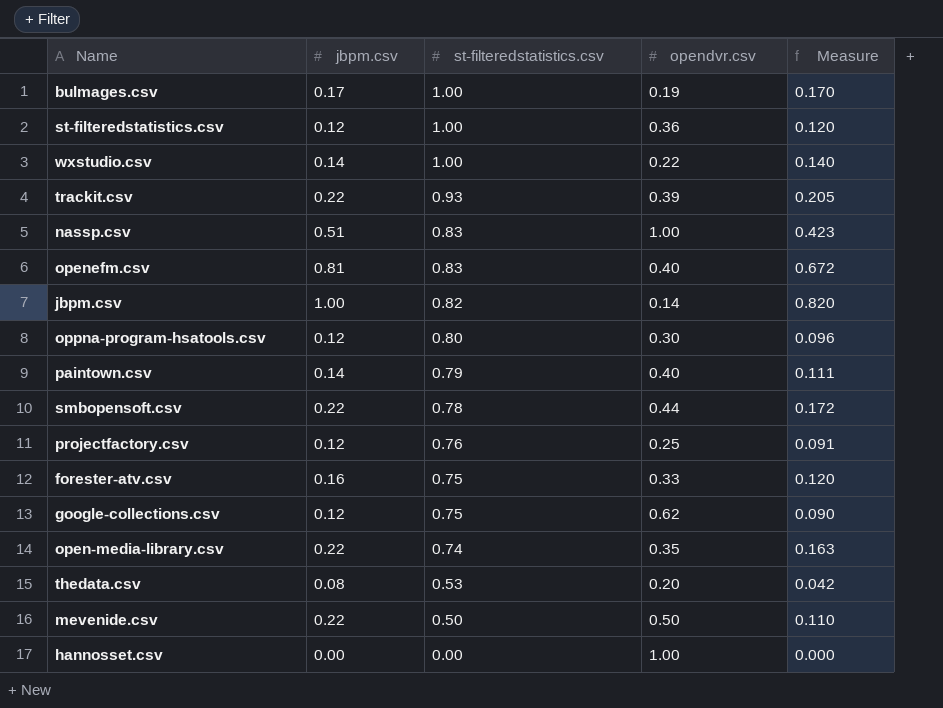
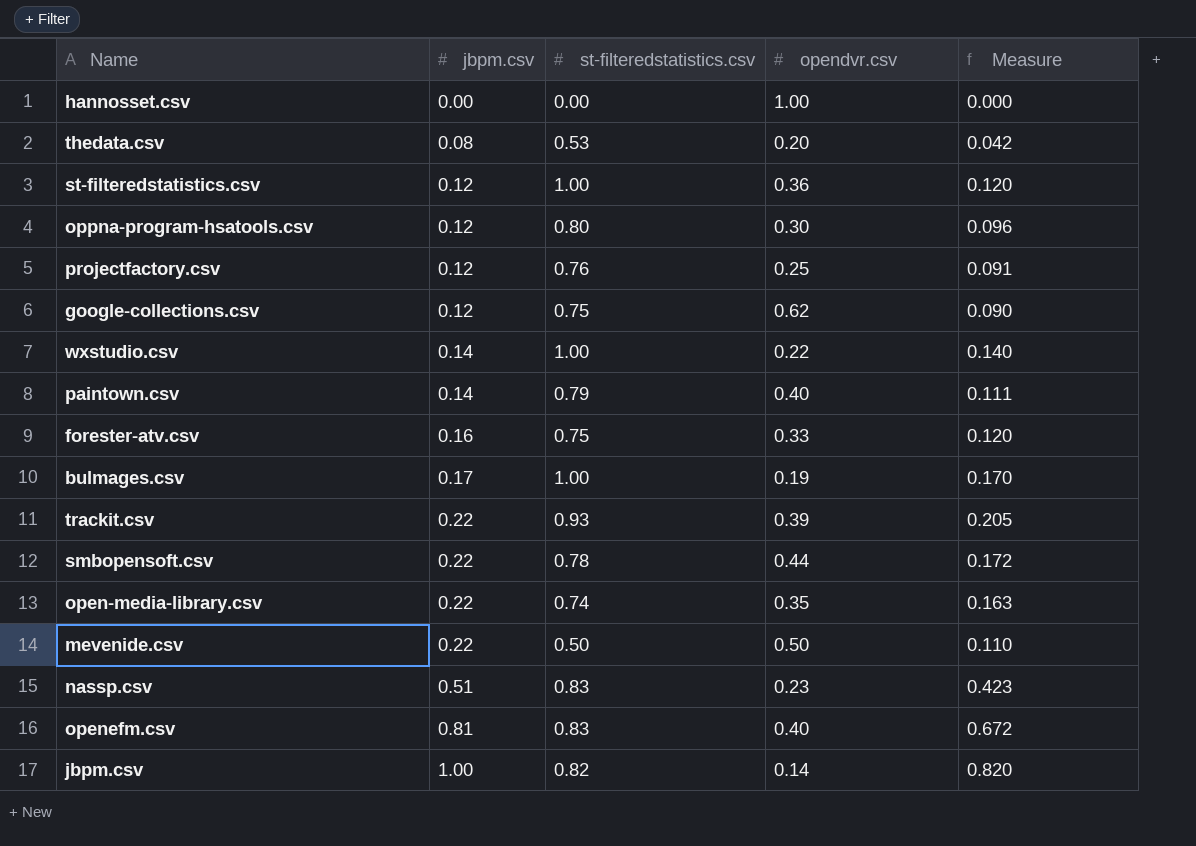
row order: st-filteredstatistics.csv descending -> jbpm.csv ascending
nassp.csv | opendvr.csv: 1.00 -> 0.23

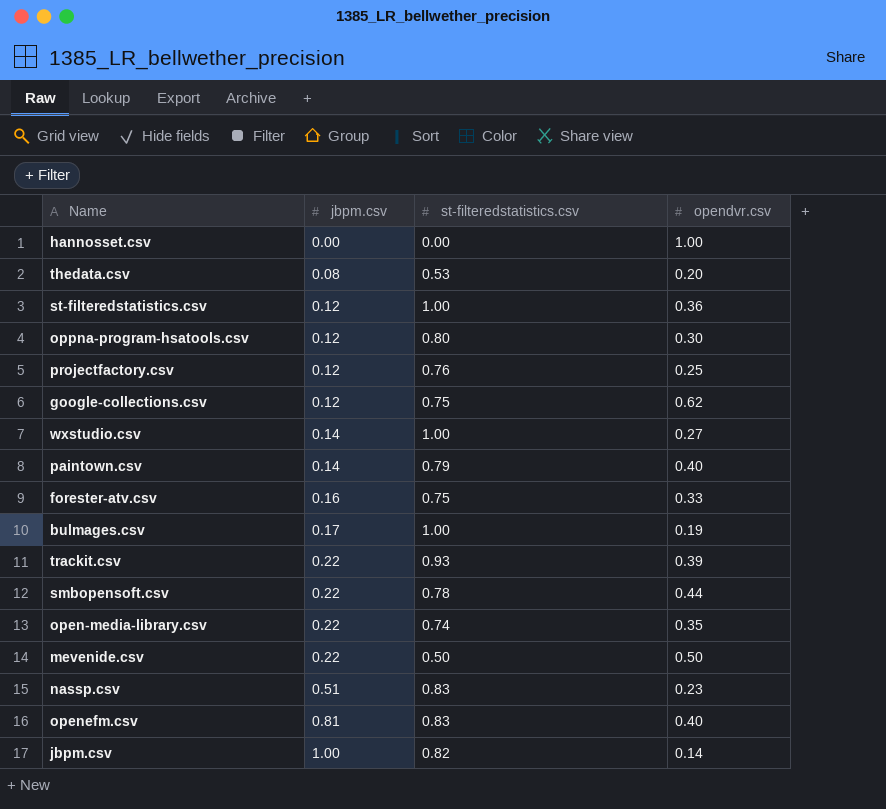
column Measure | formula: [jbpm.csv] * [st-filteredstatistics.csv] -> none
wxstudio.csv | opendvr.csv: 0.22 -> 0.27

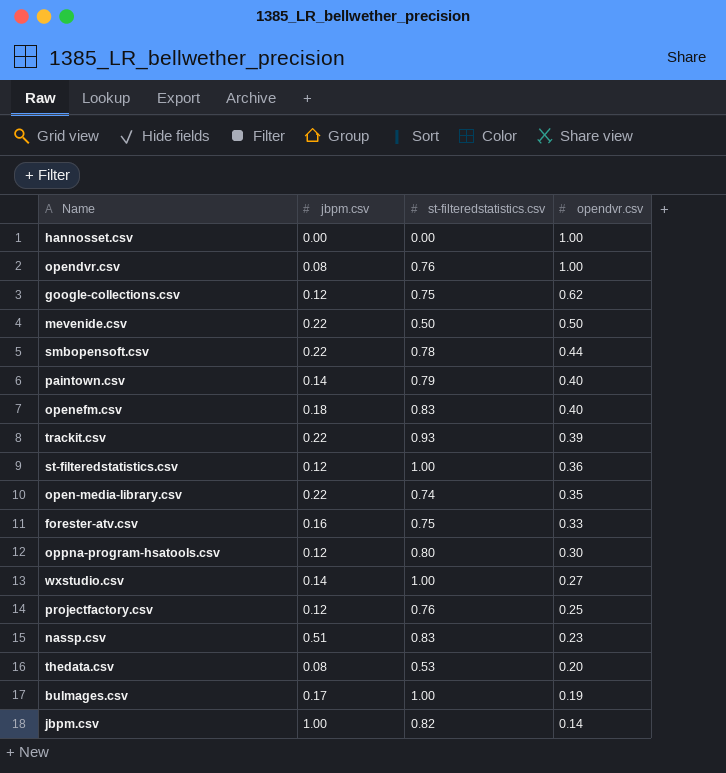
row order: jbpm.csv ascending -> opendvr.csv descending
row opendvr.csv: none -> 0.08 | 0.76 | 1.00
openefm.csv | jbpm.csv: 0.81 -> 0.18

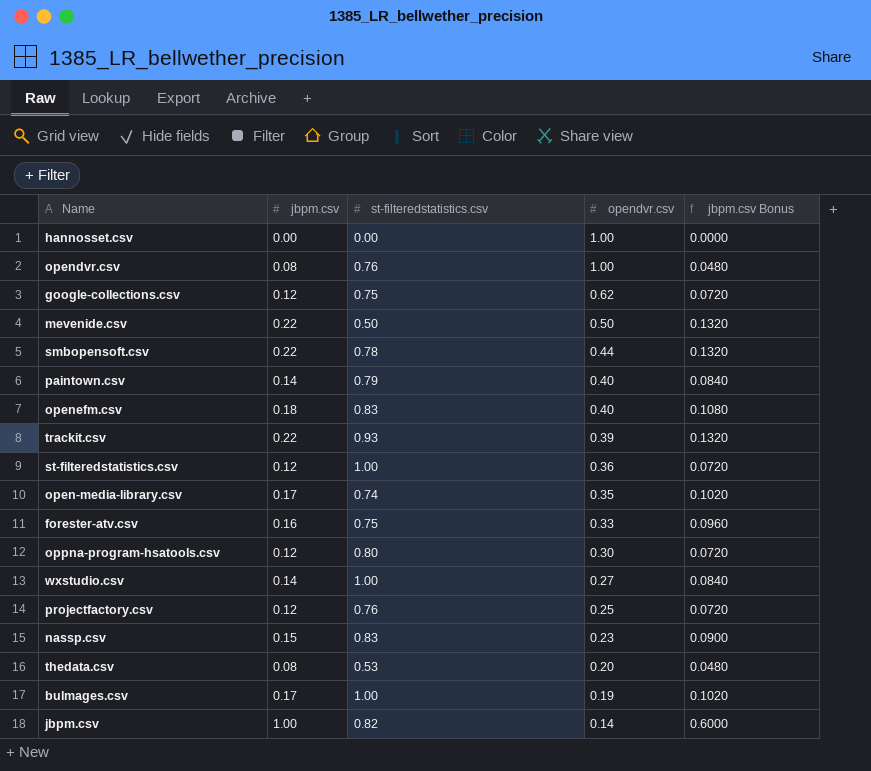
column jbpm.csv Bonus | formula: none -> [jbpm.csv] * 0.6
open-media-library.csv | jbpm.csv: 0.22 -> 0.17
nassp.csv | jbpm.csv: 0.51 -> 0.15

